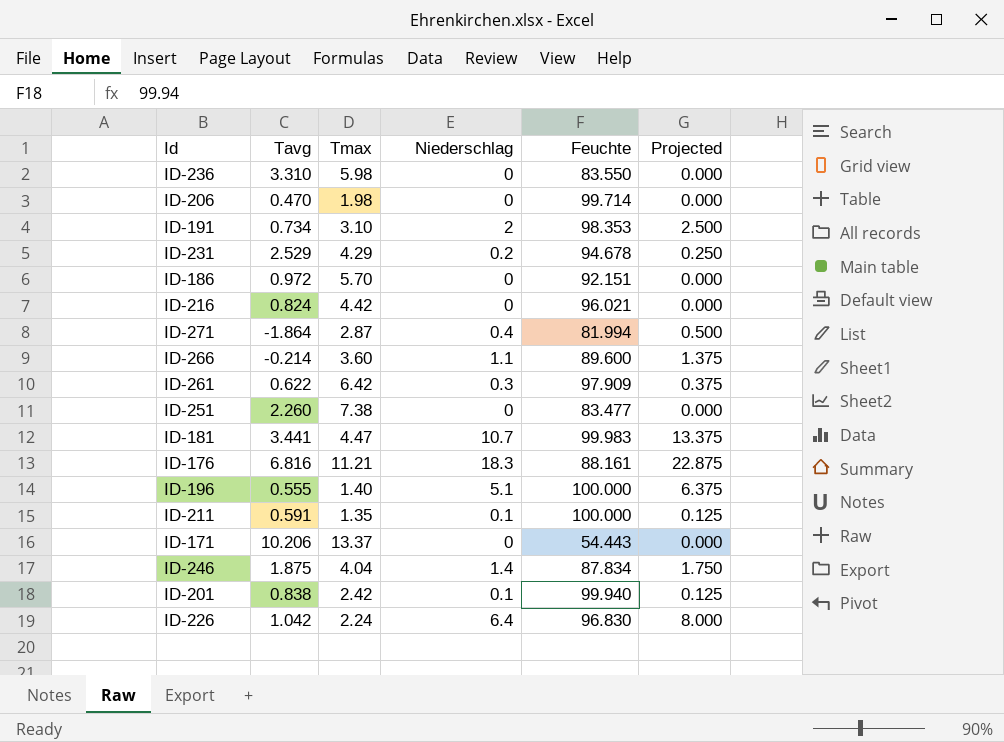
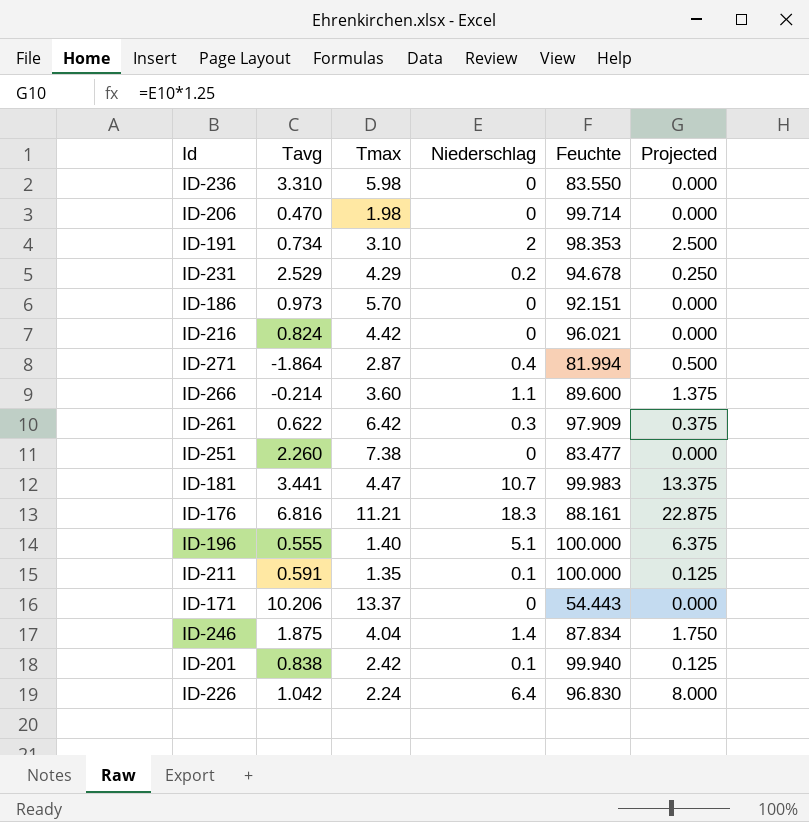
ID-186 | Tavg: 0.972 -> 0.973

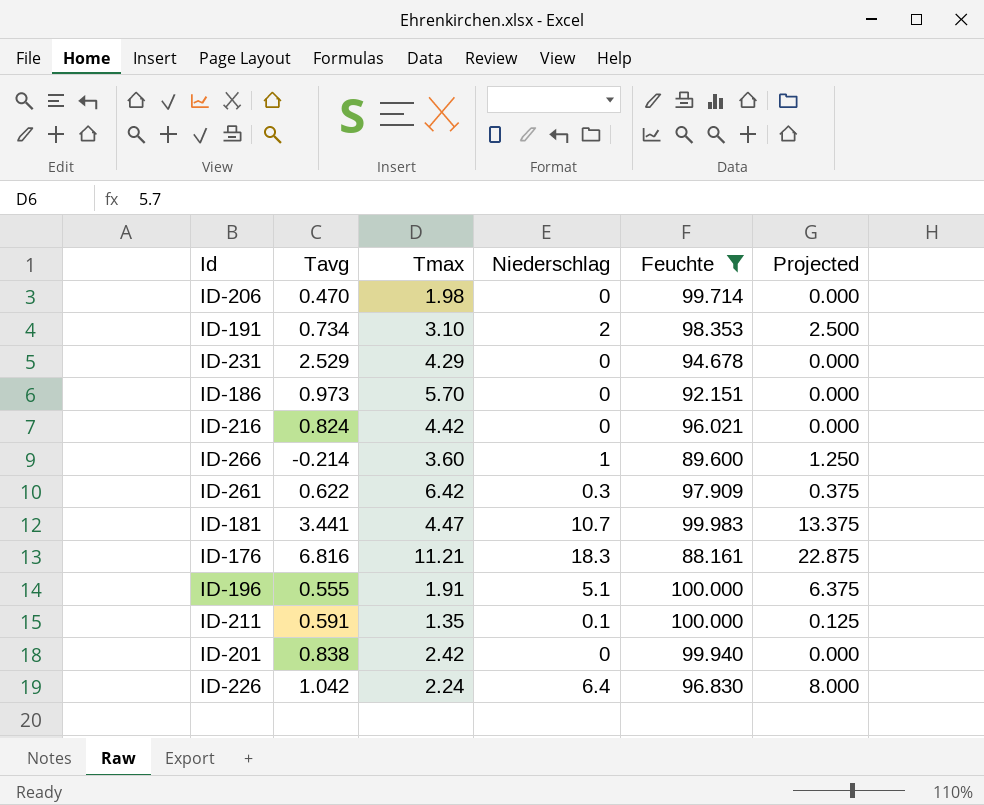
filter: none -> Feuchte >= 88.161
ID-231 | Niederschlag: 0.2 -> 0
ID-231 | Projected: 0.250 -> 0.000
ID-266 | Niederschlag: 1.1 -> 1
ID-266 | Projected: 1.375 -> 1.250
ID-196 | Tmax: 1.40 -> 1.91
ID-201 | Niederschlag: 0.1 -> 0
ID-201 | Projected: 0.125 -> 0.000

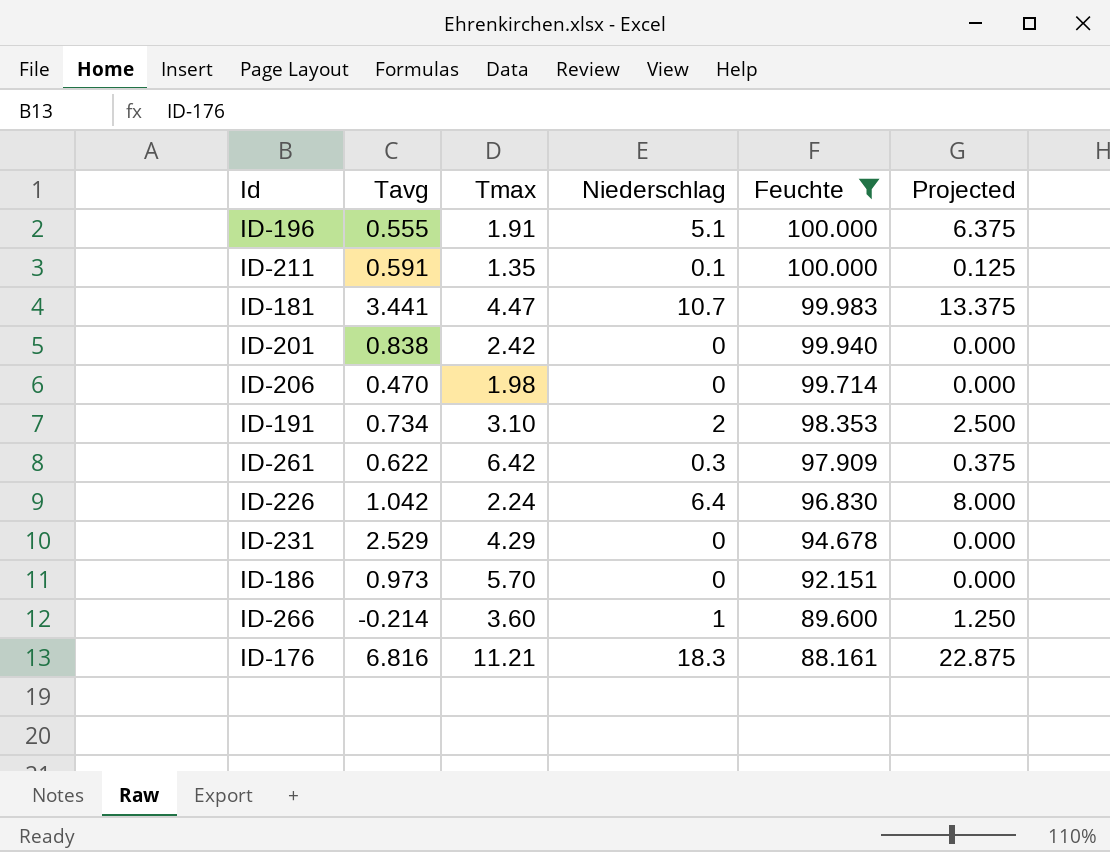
row order: none -> Feuchte descending
row ID-216: 0.824 | 4.42 | 0 | 96.021 | 0.000 -> none

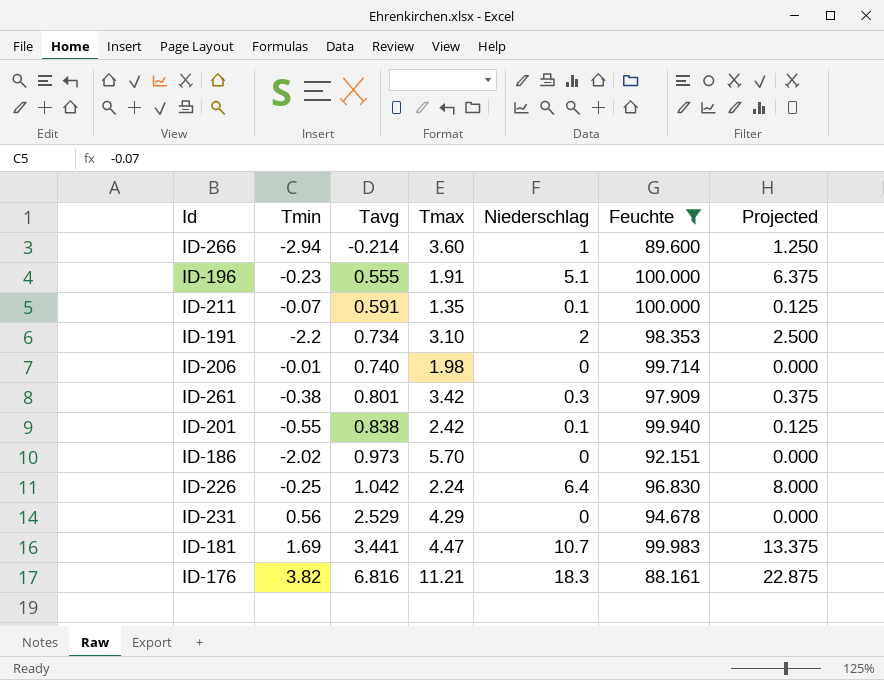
row order: Feuchte descending -> Tavg ascending
column Tmin | position: none -> 2
ID-206 | Tavg: 0.470 -> 0.740
ID-261 | Tavg: 0.622 -> 0.801
ID-261 | Tmax: 6.42 -> 3.42
ID-201 | Niederschlag: 0 -> 0.1
ID-201 | Projected: 0.000 -> 0.125

